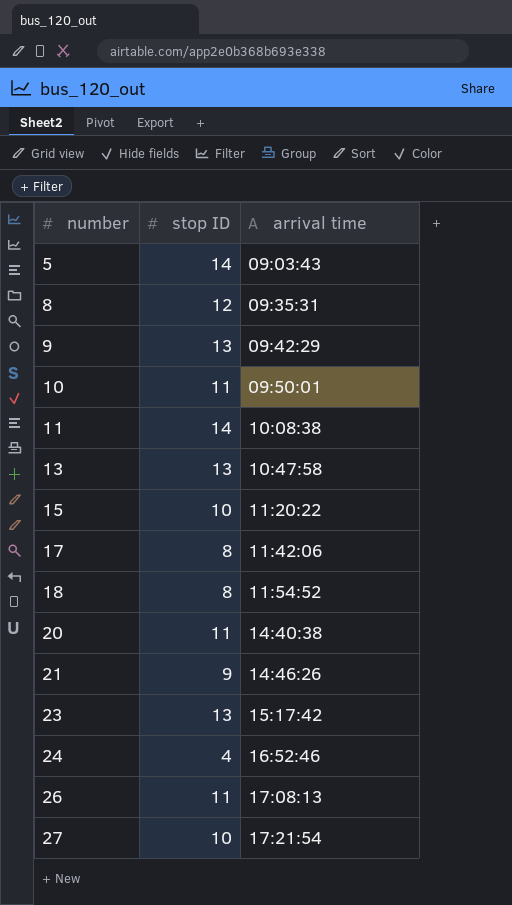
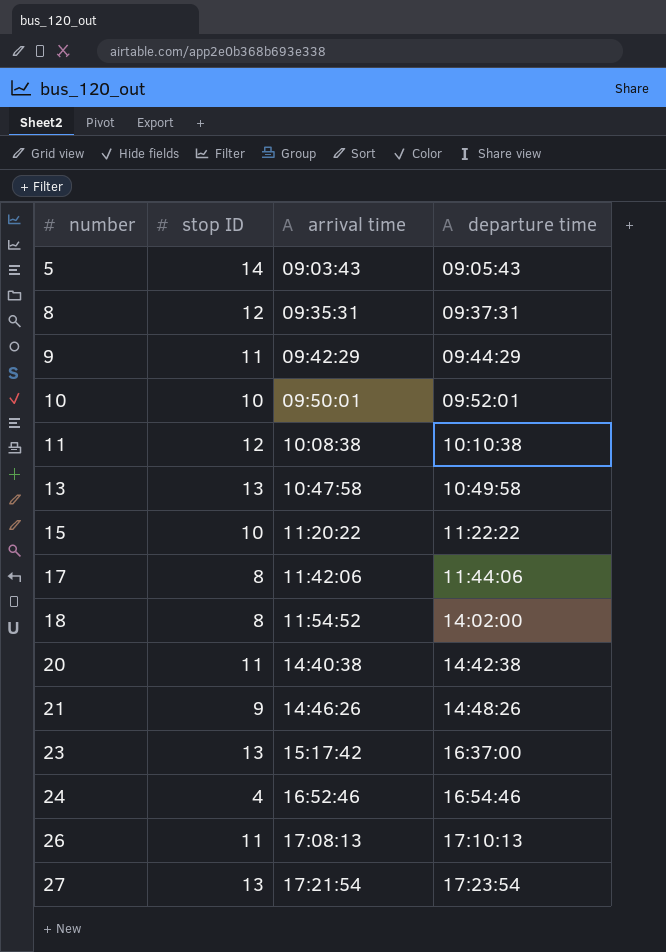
column departure time | position: none -> 4
9 | stop ID: 13 -> 11
10 | stop ID: 11 -> 10
11 | stop ID: 14 -> 12
27 | stop ID: 10 -> 13

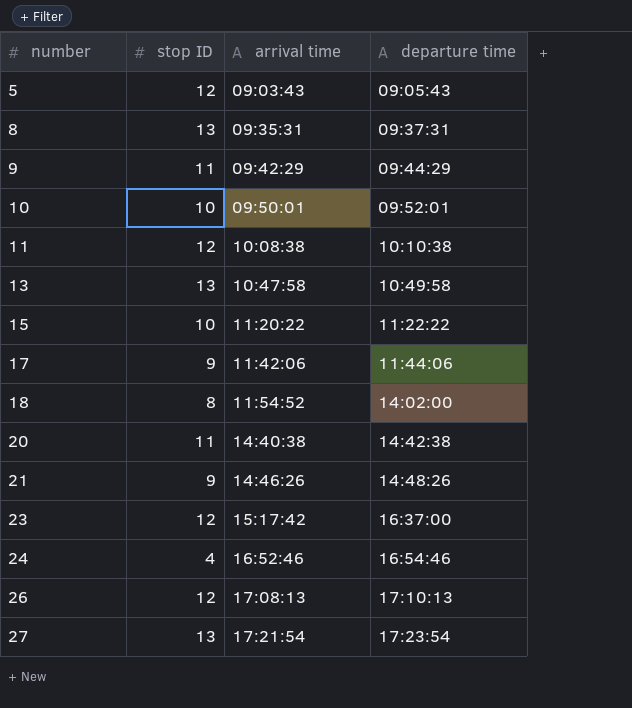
5 | stop ID: 14 -> 12
8 | stop ID: 12 -> 13
17 | stop ID: 8 -> 9
23 | stop ID: 13 -> 12
26 | stop ID: 11 -> 12

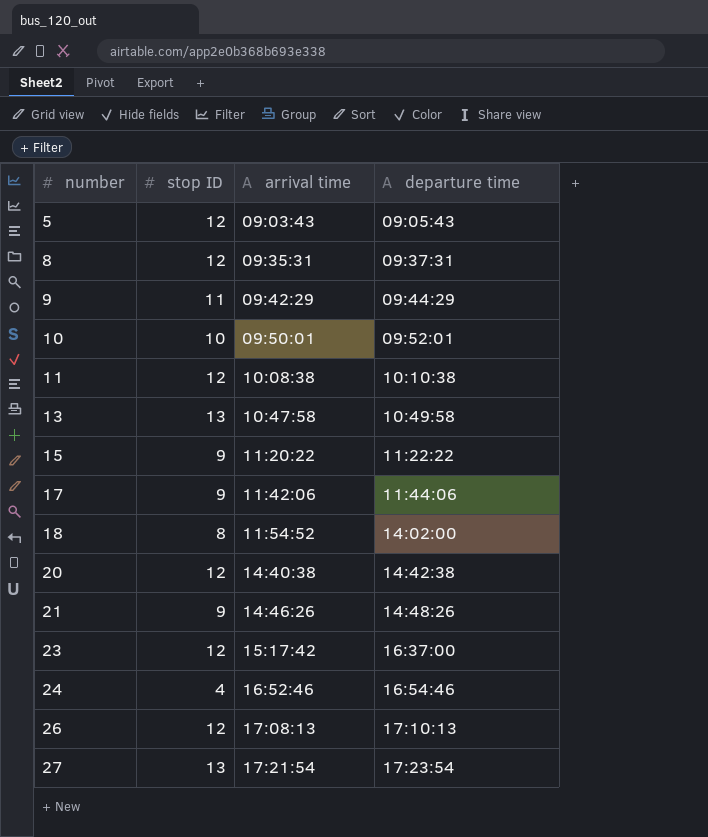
8 | stop ID: 13 -> 12
15 | stop ID: 10 -> 9
20 | stop ID: 11 -> 12

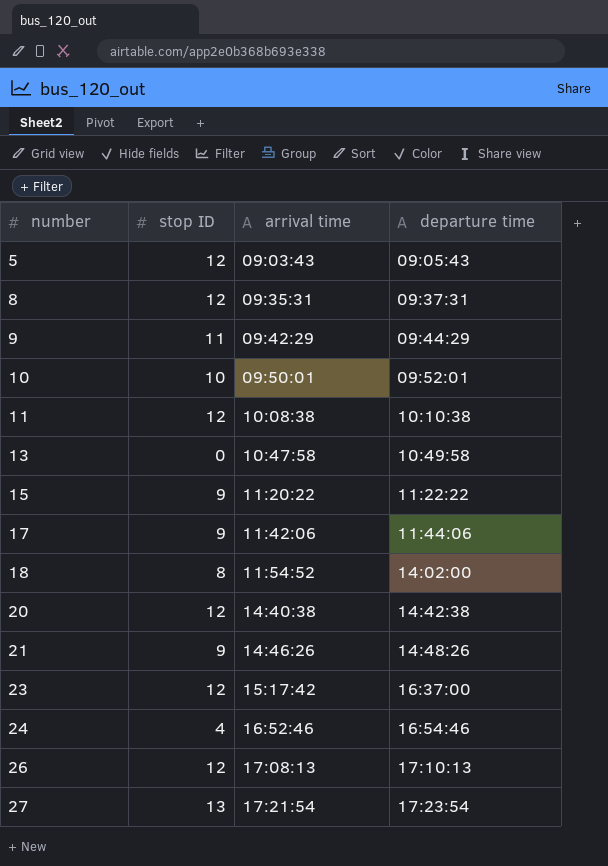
13 | stop ID: 13 -> 0

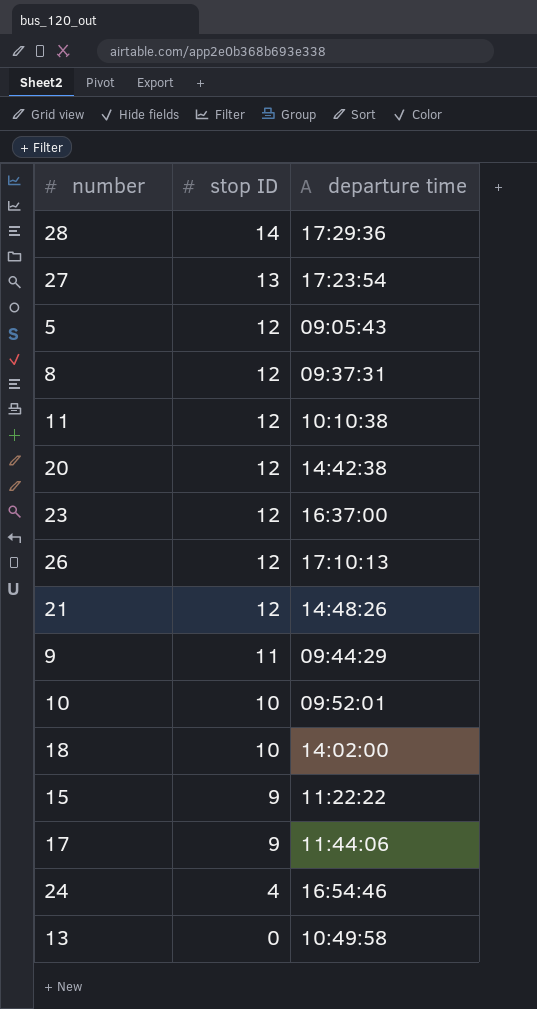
row order: number ascending -> stop ID descending
column arrival time | position: 3 -> none
row 28: none -> 14 | 17:29:36
21 | stop ID: 9 -> 12
18 | stop ID: 8 -> 10

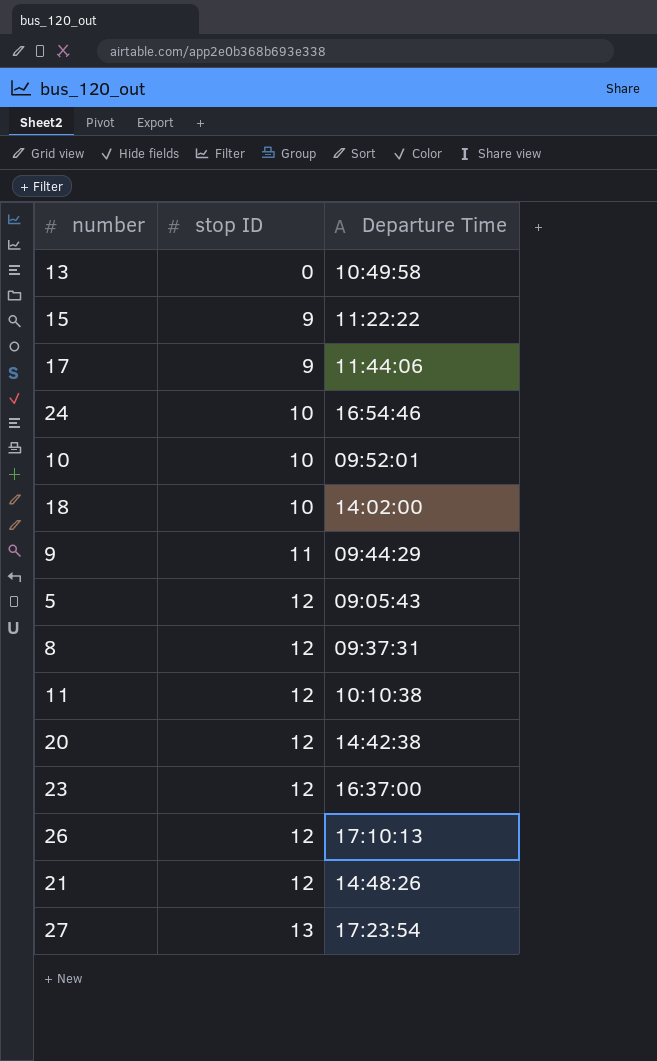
row order: stop ID descending -> stop ID ascending
column name: departure time -> Departure Time
row 28: 14 | 17:29:36 -> none
24 | stop ID: 4 -> 10

